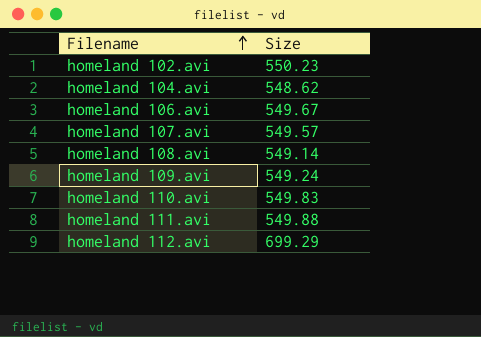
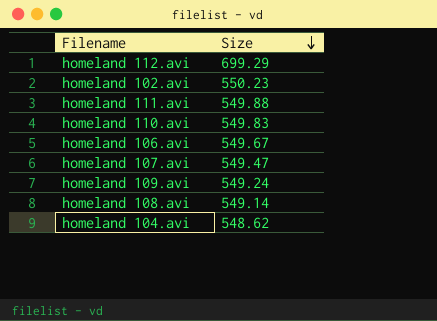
row order: Filename ascending -> Size descending
homeland 107.avi | Size: 549.57 -> 549.47

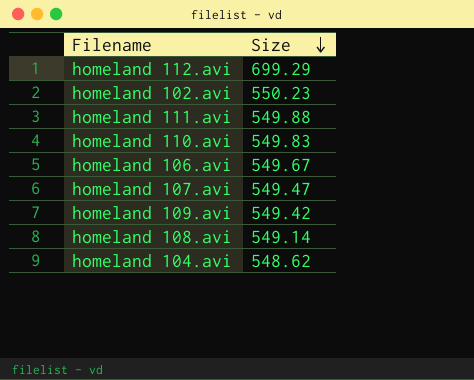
homeland 109.avi | Size: 549.24 -> 549.42

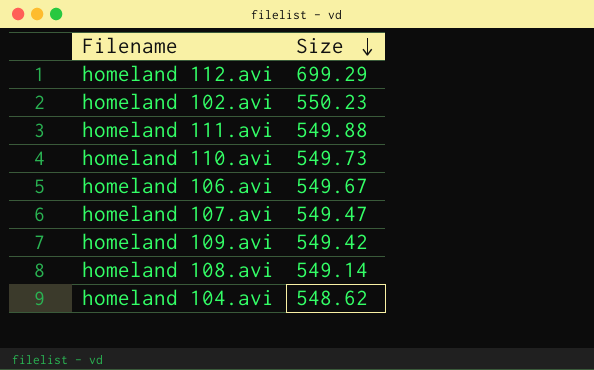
homeland 110.avi | Size: 549.83 -> 549.73

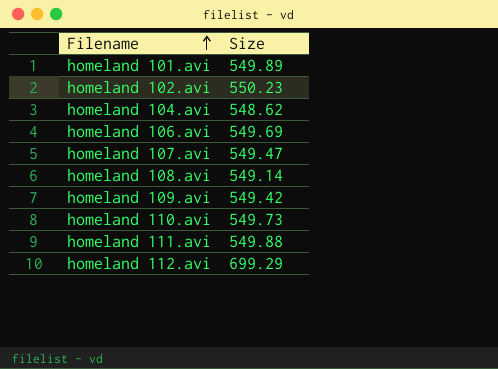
row order: Size descending -> Filename ascending
row homeland 101.avi: none -> 549.89
homeland 106.avi | Size: 549.67 -> 549.69

